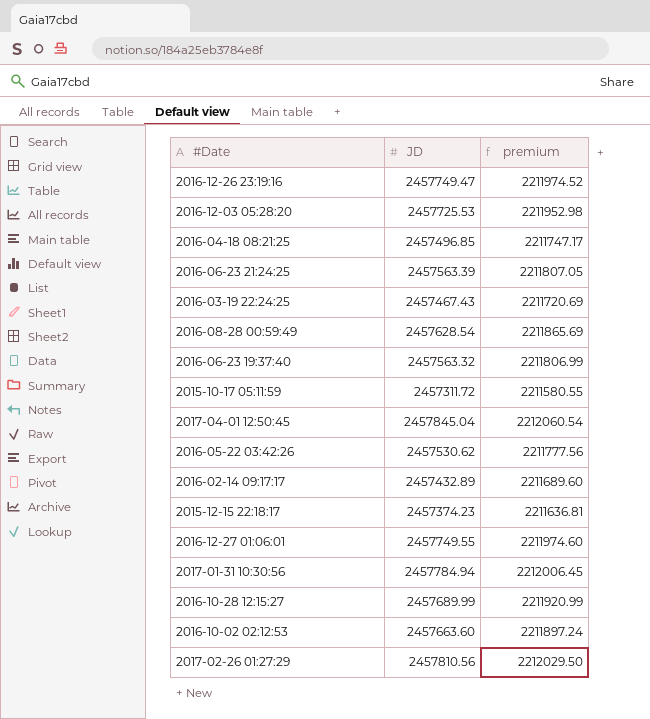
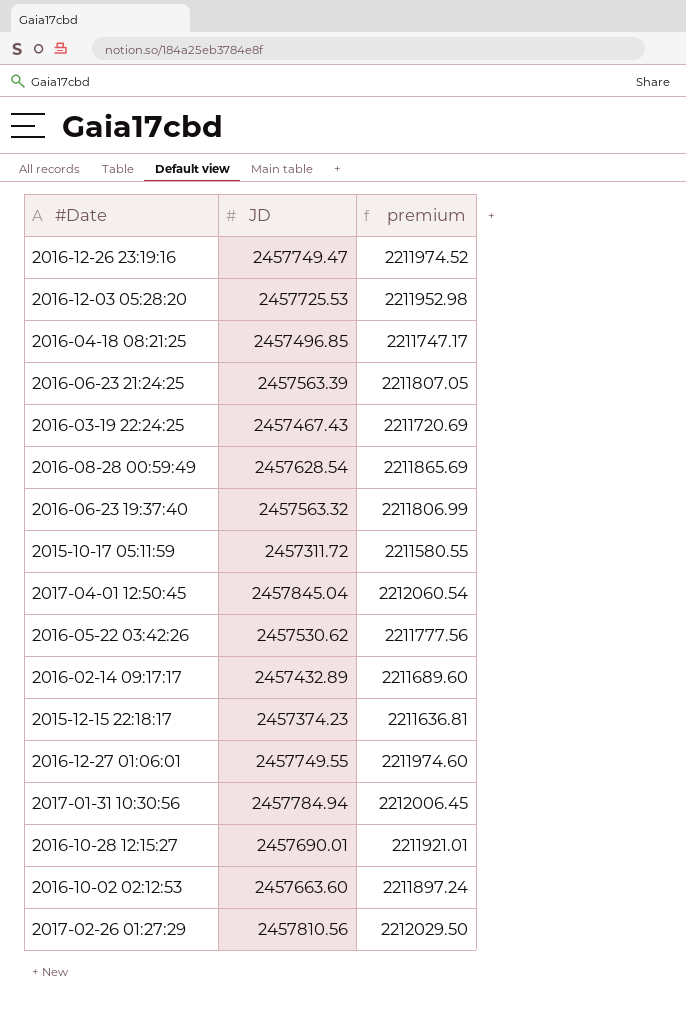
2016-10-28 12:15:27 | JD: 2457689.99 -> 2457690.01
2016-10-28 12:15:27 | premium: 2211920.99 -> 2211921.01

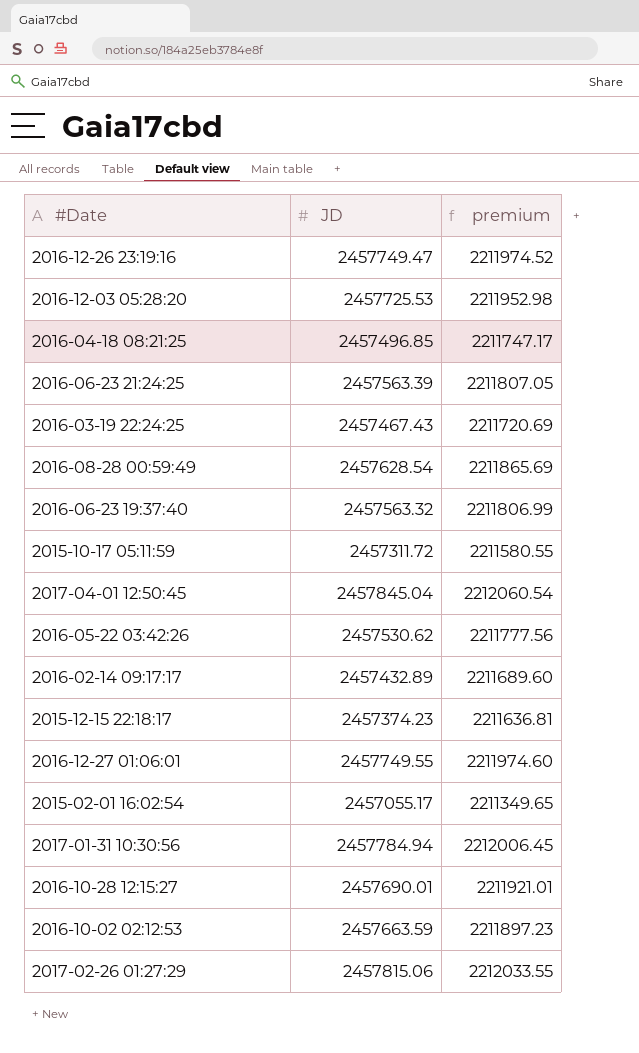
row 2015-02-01 16:02:54: none -> 2457055.17 | 2211349.65
2016-10-02 02:12:53 | JD: 2457663.60 -> 2457663.59
2016-10-02 02:12:53 | premium: 2211897.24 -> 2211897.23
2017-02-26 01:27:29 | JD: 2457810.56 -> 2457815.06
2017-02-26 01:27:29 | premium: 2212029.50 -> 2212033.55

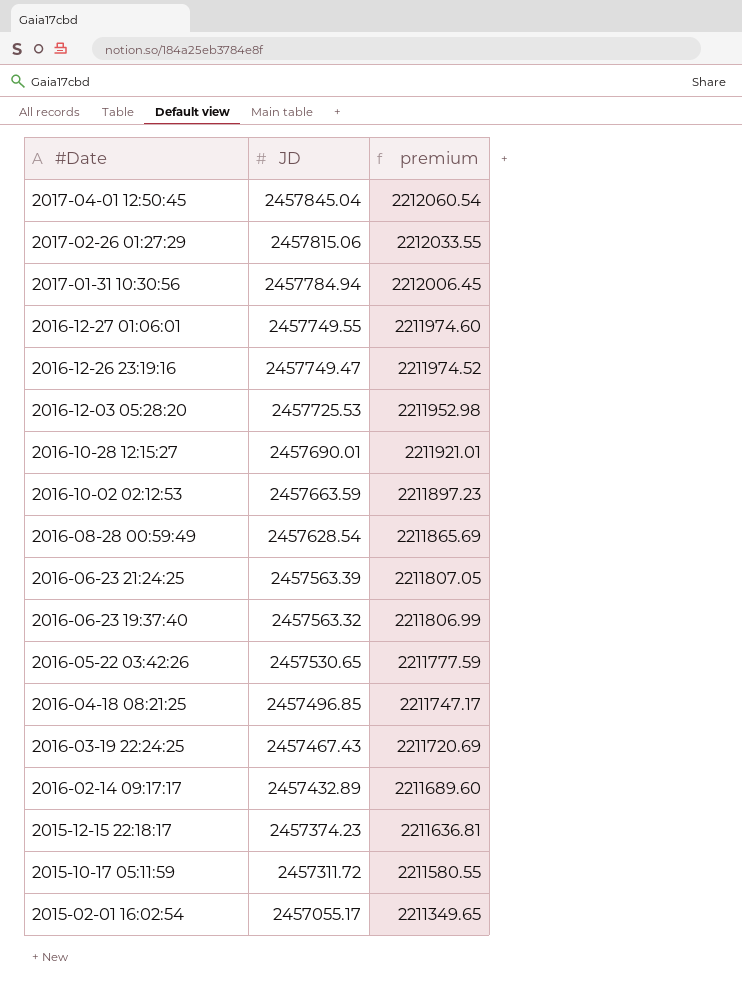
row order: none -> #Date descending
2016-05-22 03:42:26 | JD: 2457530.62 -> 2457530.65
2016-05-22 03:42:26 | premium: 2211777.56 -> 2211777.59

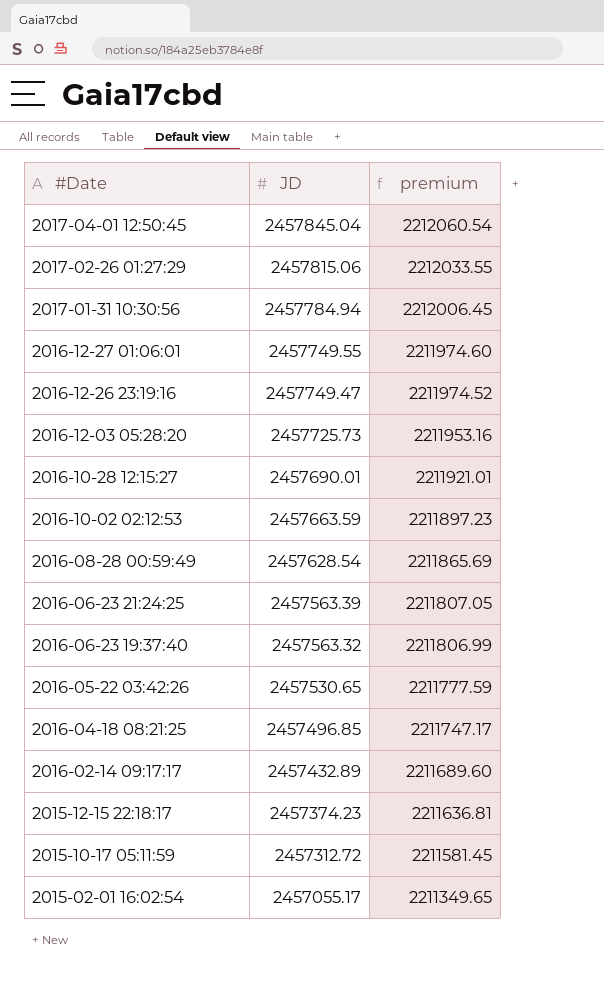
row 2016-03-19 22:24:25: 2457467.43 | 2211720.69 -> none
2016-12-03 05:28:20 | JD: 2457725.53 -> 2457725.73
2016-12-03 05:28:20 | premium: 2211952.98 -> 2211953.16
2015-10-17 05:11:59 | JD: 2457311.72 -> 2457312.72
2015-10-17 05:11:59 | premium: 2211580.55 -> 2211581.45

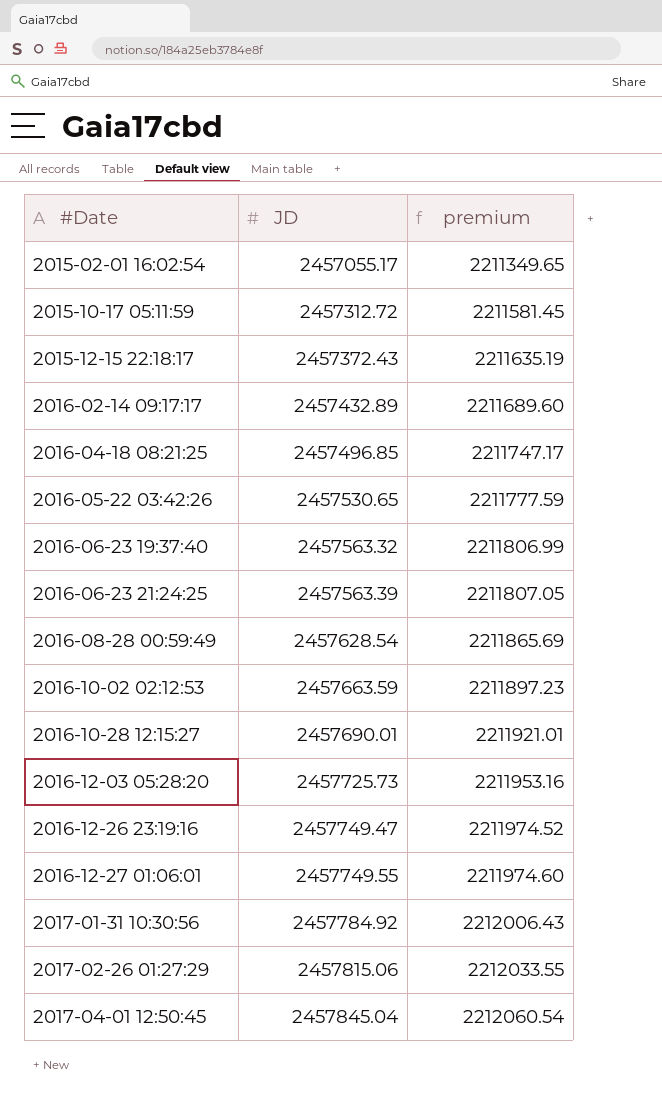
row order: #Date descending -> #Date ascending
2015-12-15 22:18:17 | JD: 2457374.23 -> 2457372.43
2015-12-15 22:18:17 | premium: 2211636.81 -> 2211635.19
2017-01-31 10:30:56 | JD: 2457784.94 -> 2457784.92
2017-01-31 10:30:56 | premium: 2212006.45 -> 2212006.43

